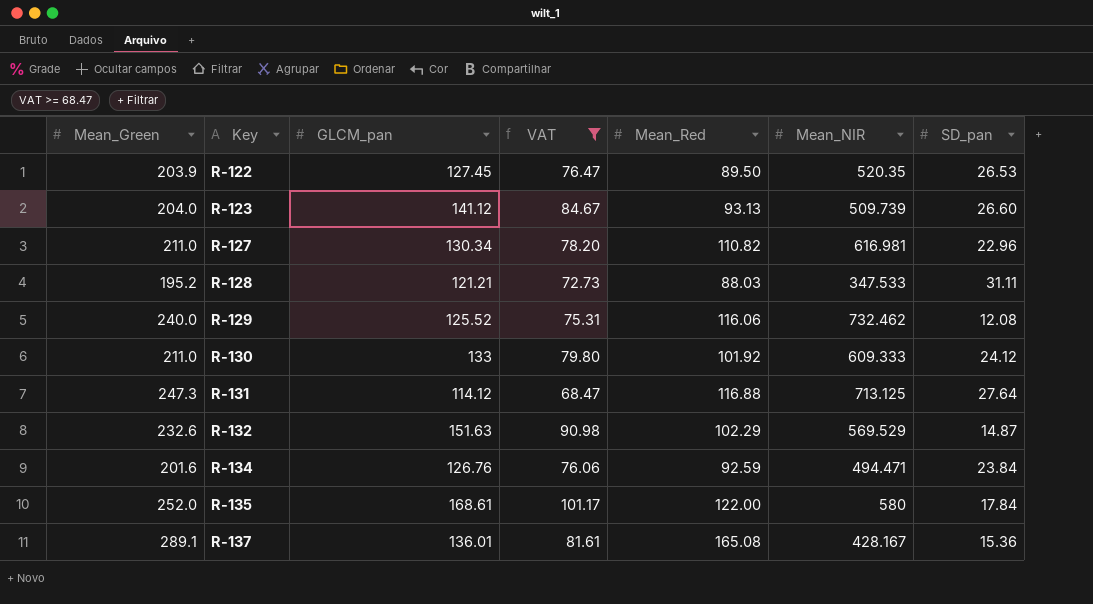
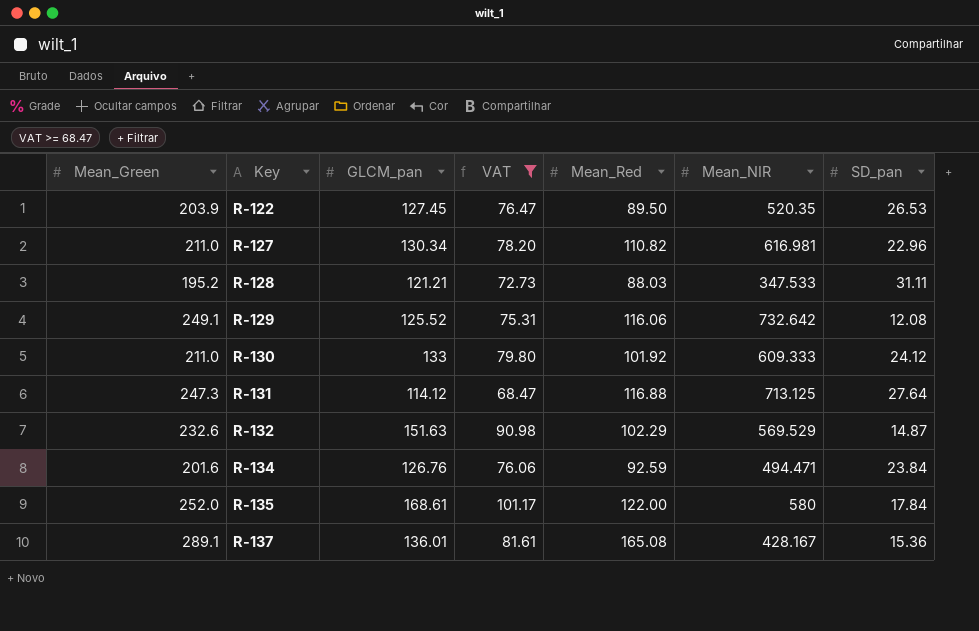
row R-123: 204.0 | 141.12 | 84.67 | 93.13 | 509.739 | 26.60 -> none
R-129 | Mean_Green: 240.0 -> 249.1
R-129 | Mean_NIR: 732.462 -> 732.642

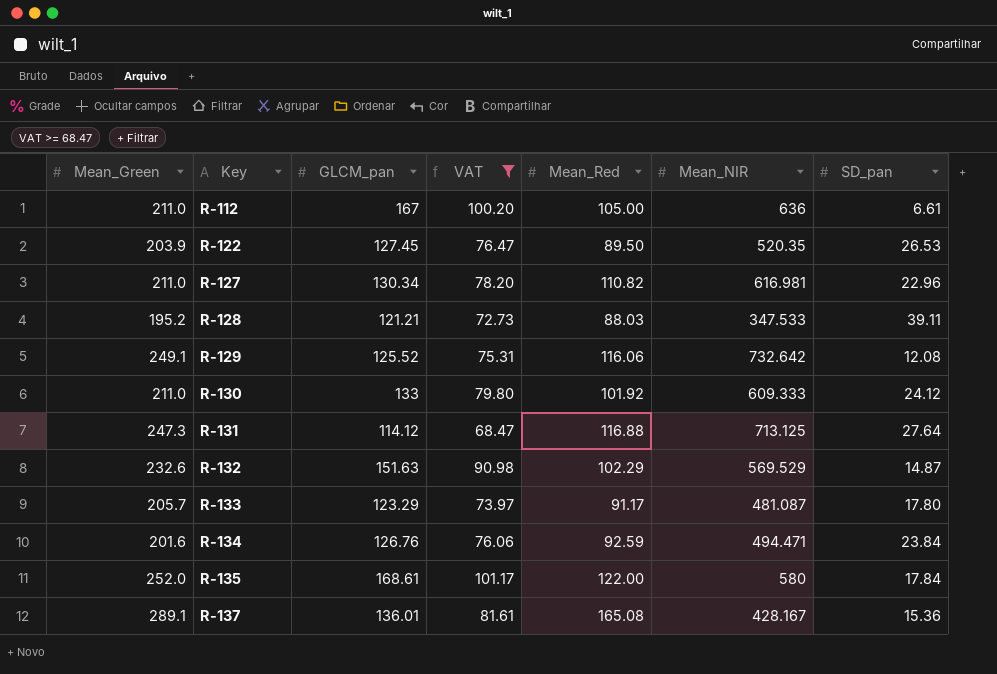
row R-112: none -> 211.0 | 167 | 100.20 | 105.00 | 636 | 6.61
R-128 | SD_pan: 31.11 -> 39.11
row R-133: none -> 205.7 | 123.29 | 73.97 | 91.17 | 481.087 | 17.80

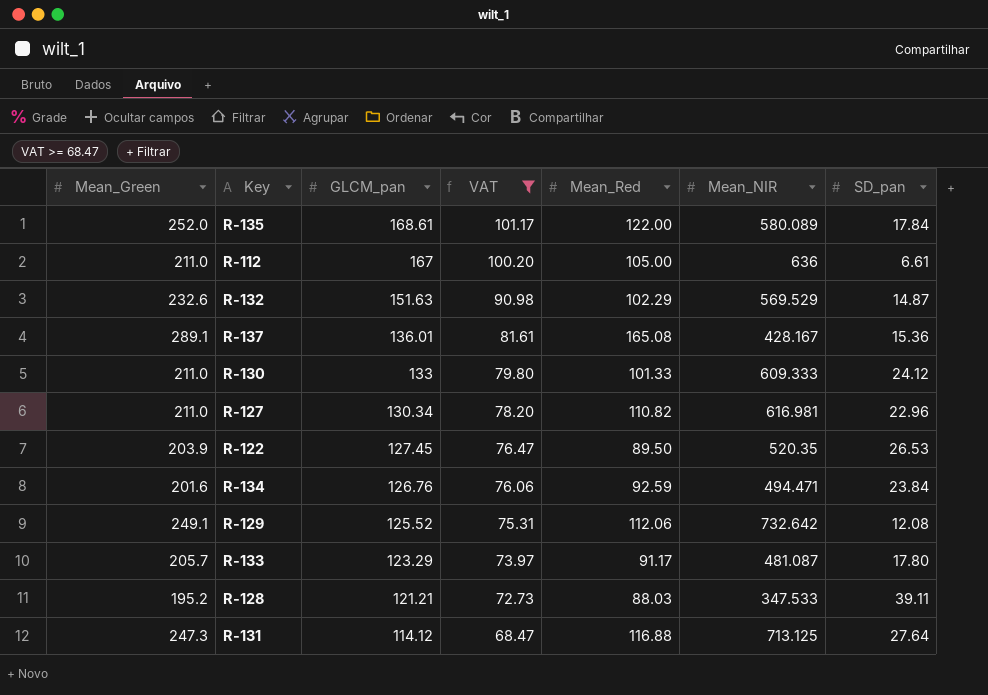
row order: Key ascending -> GLCM_pan descending
R-135 | Mean_NIR: 580 -> 580.089
R-130 | Mean_Red: 101.92 -> 101.33
R-129 | Mean_Red: 116.06 -> 112.06

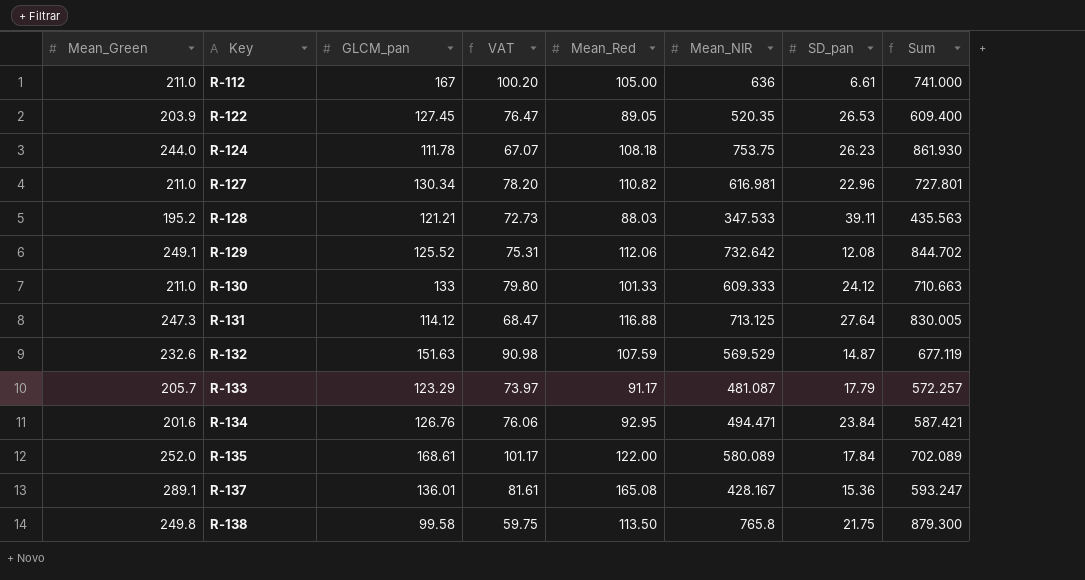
filter: VAT >= 68.47 -> none
row order: GLCM_pan descending -> Key ascending
column Sum | formula: none -> [Mean_Red] + [Mean_NIR]
R-122 | Mean_Red: 89.50 -> 89.05
R-132 | Mean_Red: 102.29 -> 107.59
R-133 | SD_pan: 17.80 -> 17.79
R-134 | Mean_Red: 92.59 -> 92.95

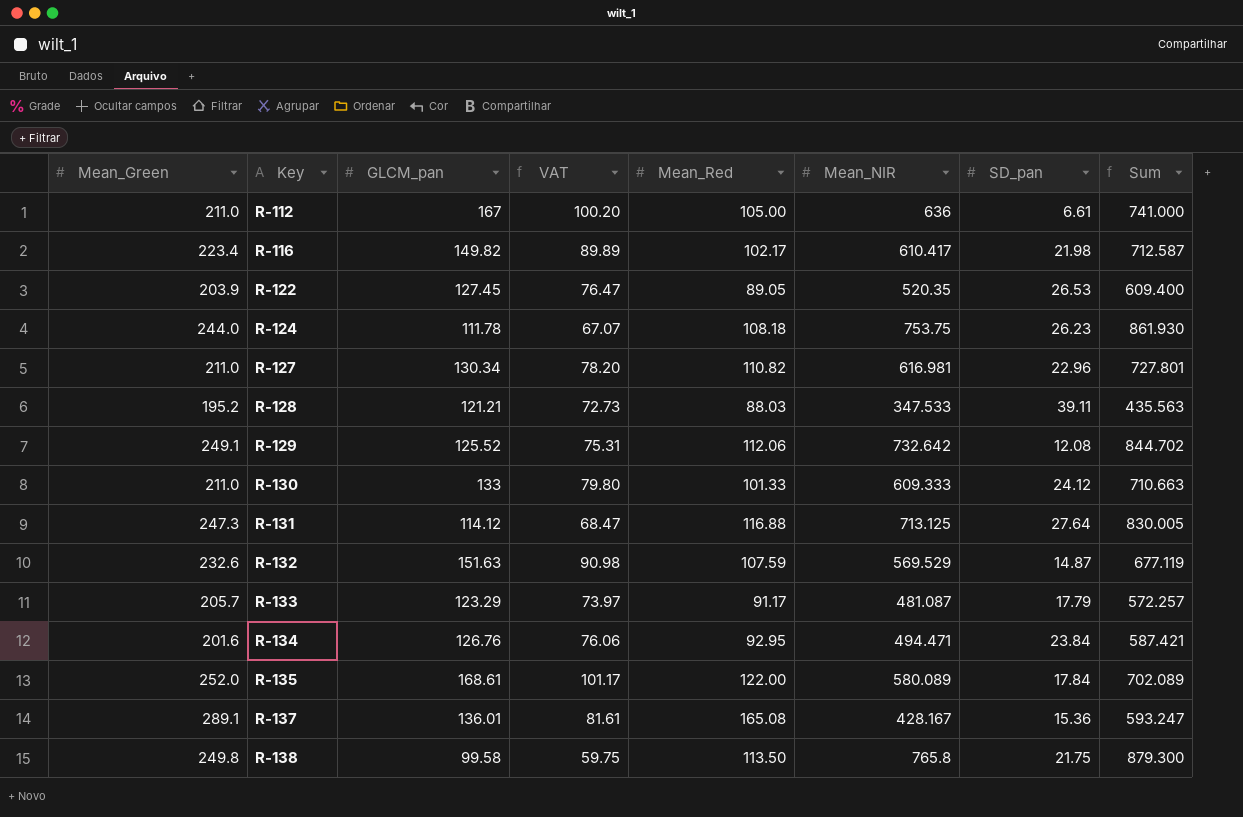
row R-116: none -> 223.4 | 149.82 | 89.89 | 102.17 | 610.417 | 21.98 | 712.587

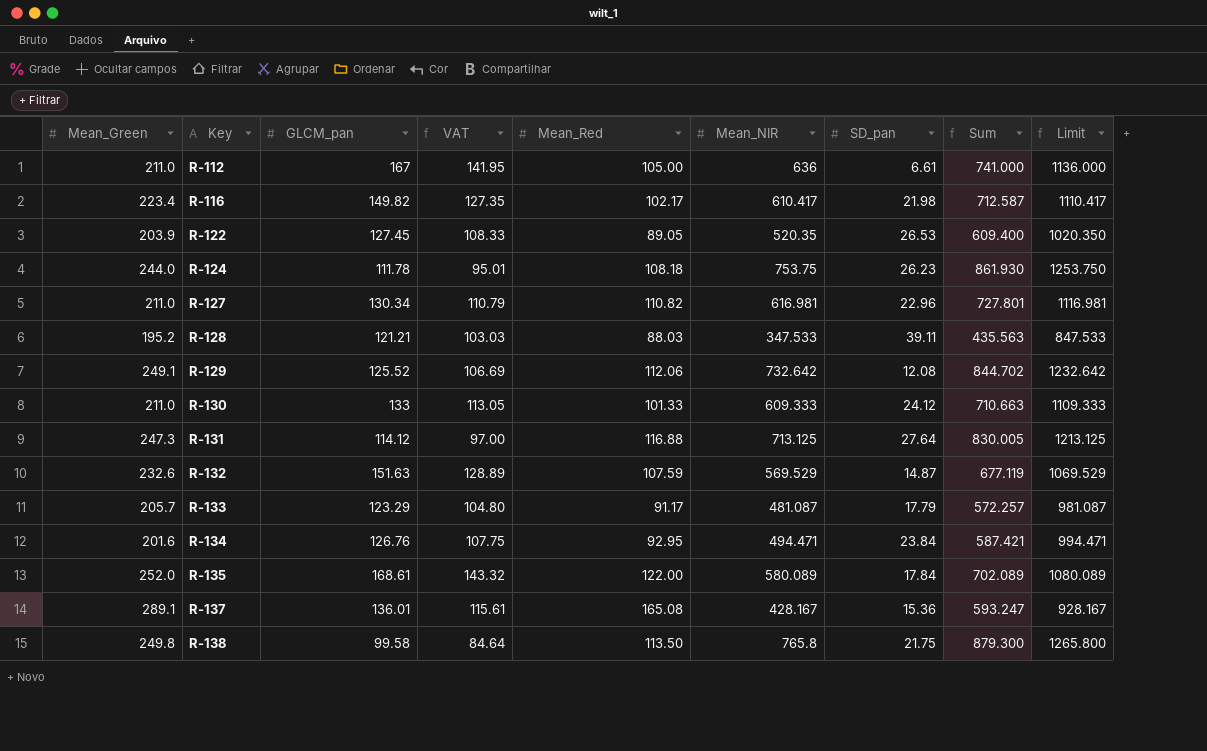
column VAT | formula: [GLCM_pan] * 0.6 -> [GLCM_pan] * 0.85
column Limit | formula: none -> [Mean_NIR] + 500

